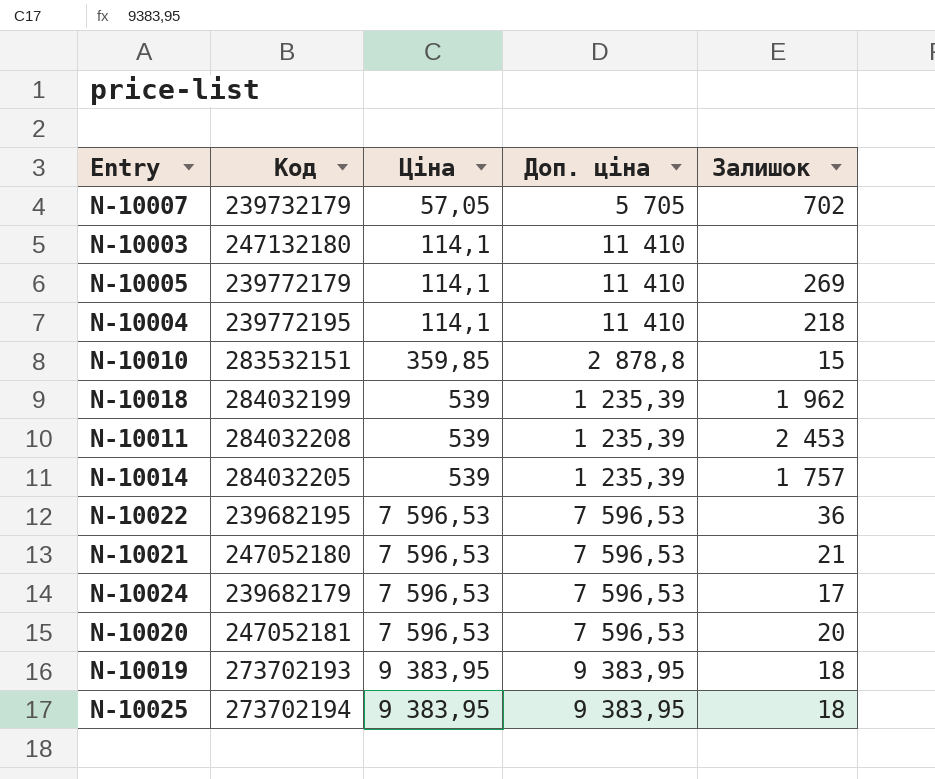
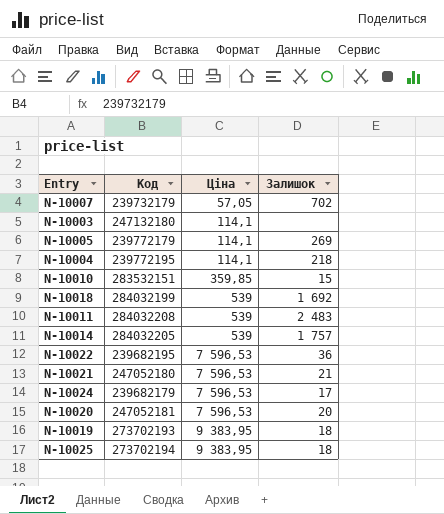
column Доп. ціна | position: 4 -> none
N-10018 | Залишок: 1 962 -> 1 692
N-10011 | Залишок: 2 453 -> 2 483

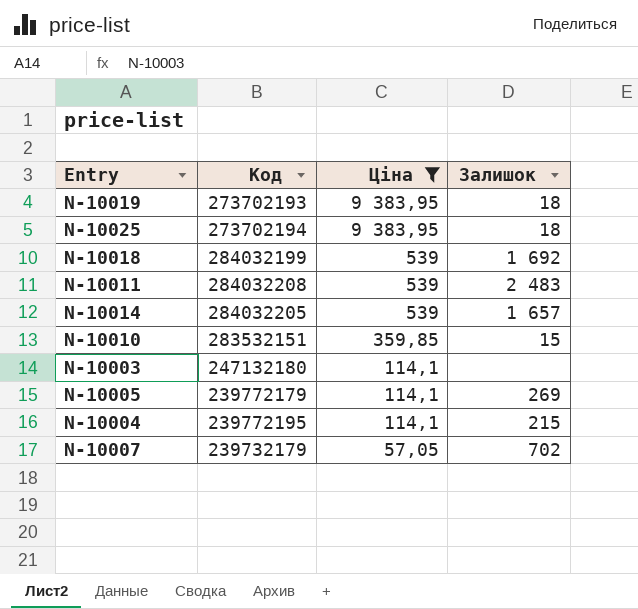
filter: none -> Ціна != 7 596,53
row order: Ціна ascending -> Ціна descending
N-10014 | Залишок: 1 757 -> 1 657
N-10004 | Залишок: 218 -> 215

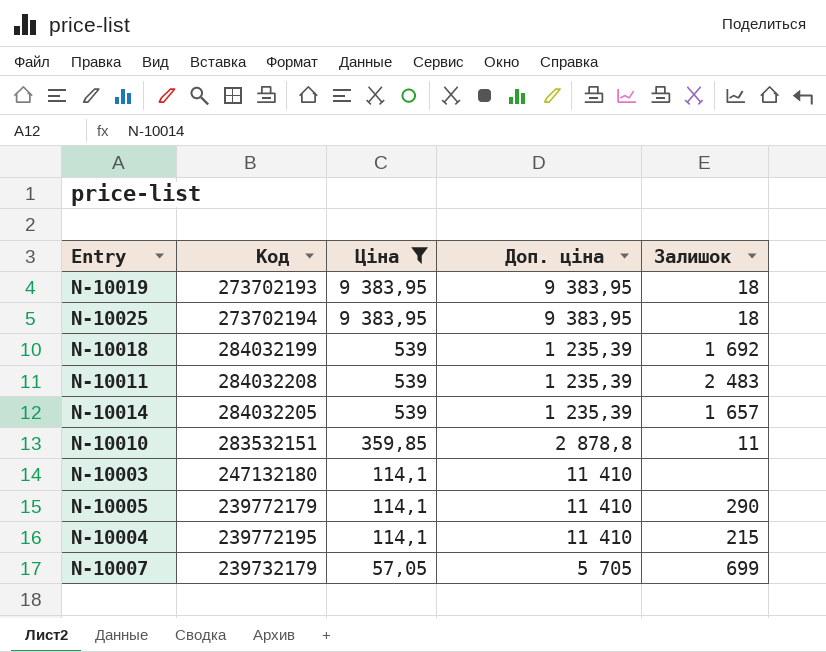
column Доп. ціна | position: none -> 4
N-10010 | Залишок: 15 -> 11
N-10005 | Залишок: 269 -> 290
N-10007 | Залишок: 702 -> 699

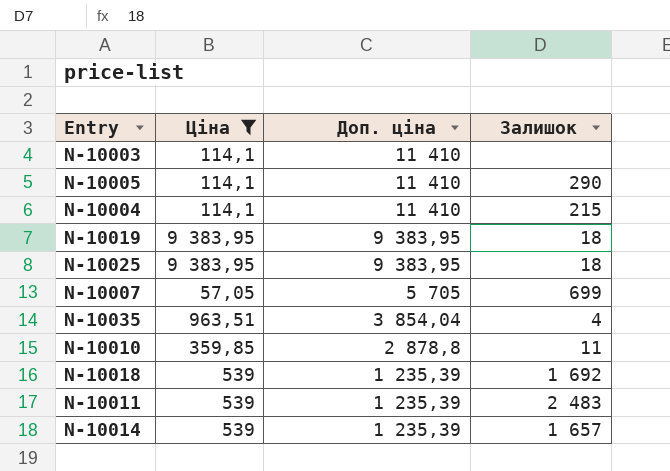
row order: Ціна descending -> Доп. ціна descending
column Код | position: 2 -> none
row N-10035: none -> 963,51 | 3 854,04 | 4

